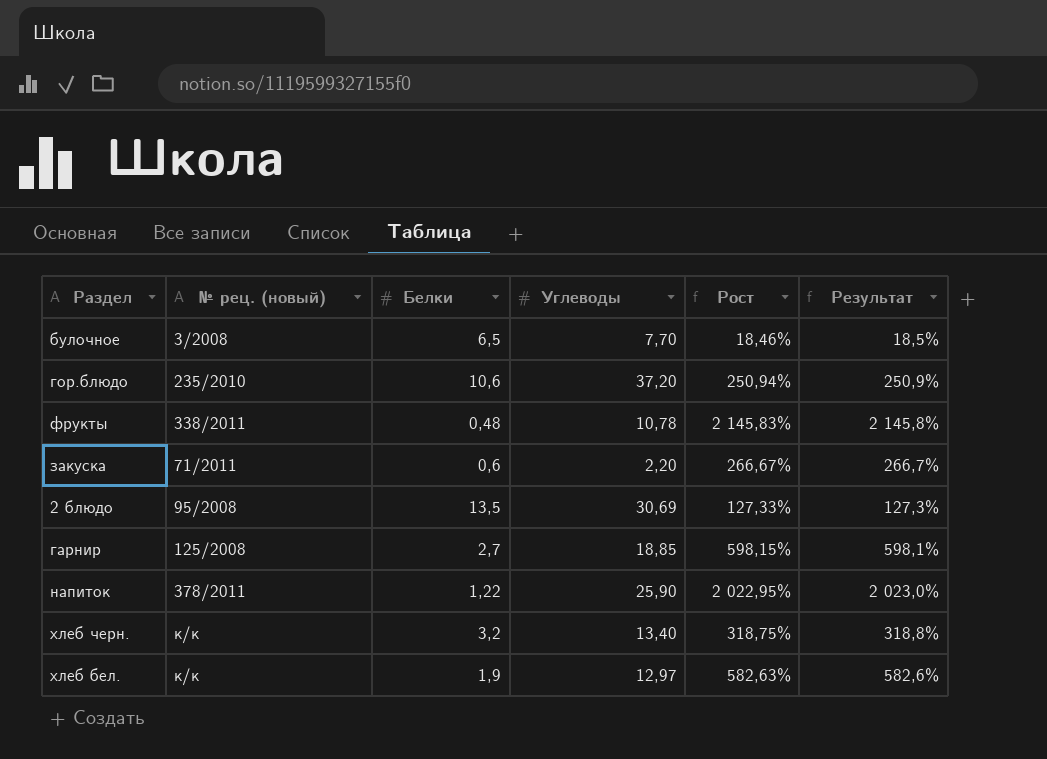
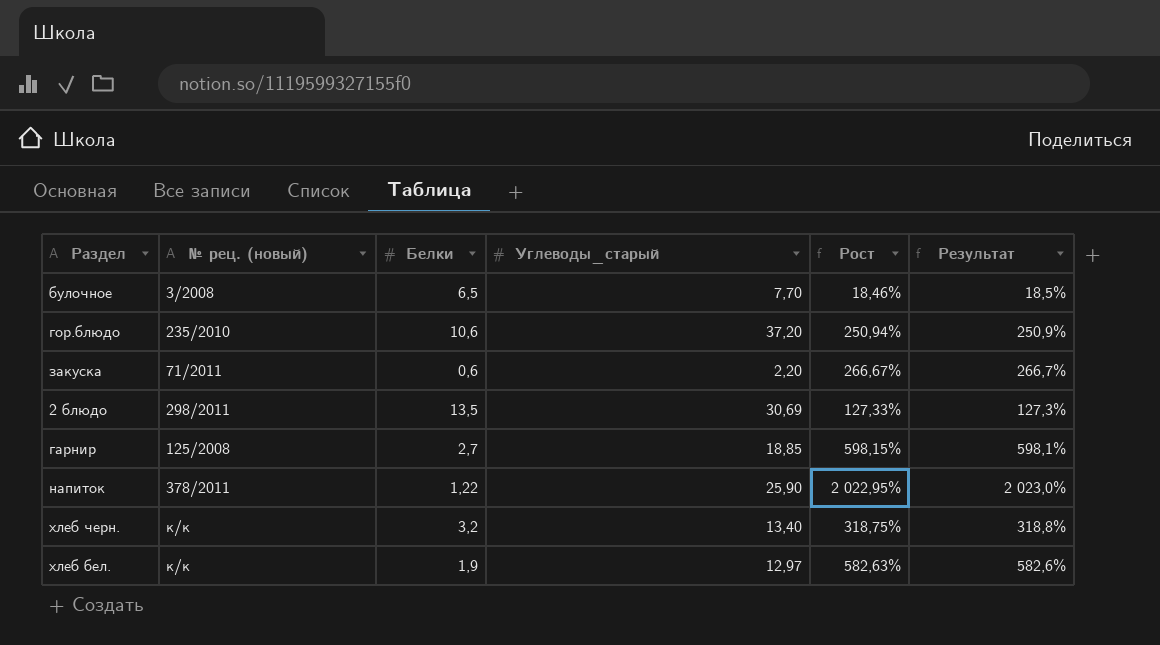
column name: Углеводы -> Углеводы_старый
row фрукты: 338/2011 | 0,48 | 10,78 | 2 145,83% | 2 145,8% -> none
2 блюдо | № рец. (новый): 95/2008 -> 298/2011

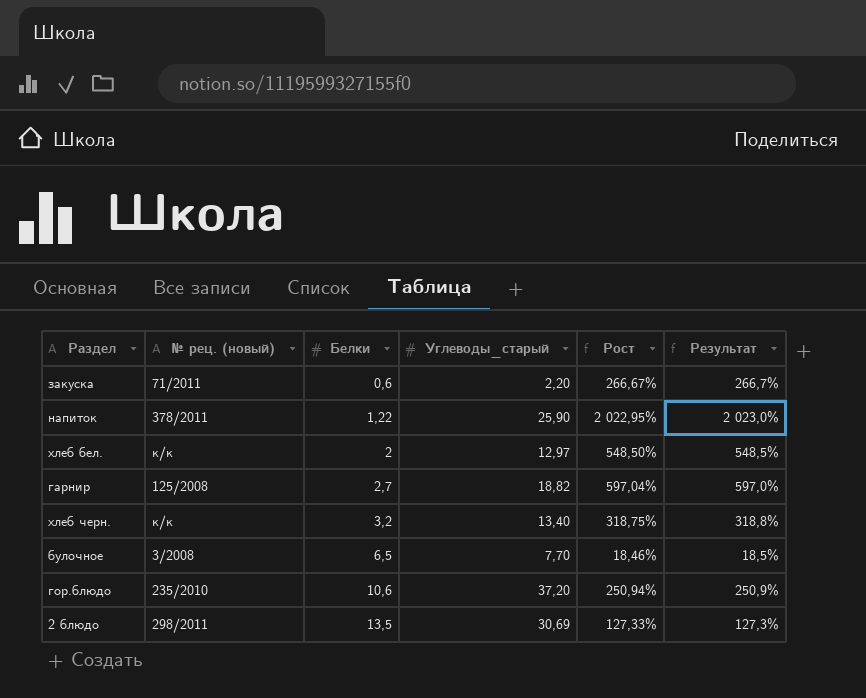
row order: none -> Белки ascending
хлеб бел. | Белки: 1,9 -> 2
хлеб бел. | Рост: 582,63% -> 548,50%
хлеб бел. | Результат: 582,6% -> 548,5%
гарнир | Углеводы_старый: 18,85 -> 18,82
гарнир | Рост: 598,15% -> 597,04%
гарнир | Результат: 598,1% -> 597,0%

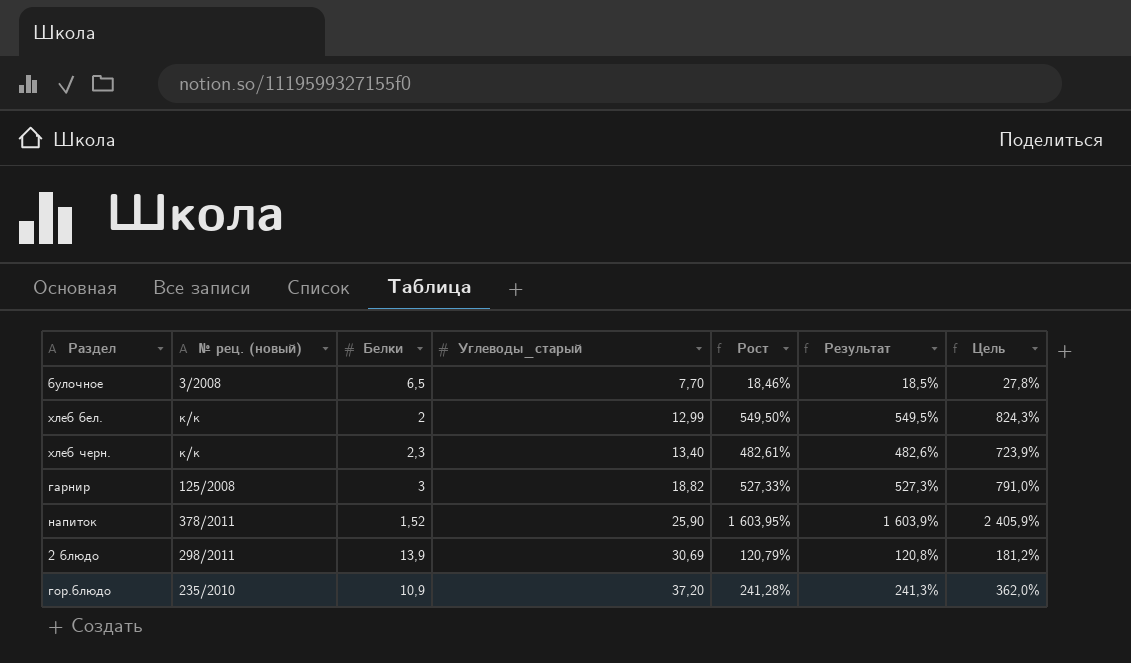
row order: Белки ascending -> Углеводы_старый ascending
column Цель | formula: none -> [Результат] * 1,5
row закуска: 71/2011 | 0,6 | 2,20 | 266,67% | 266,7% -> none
хлеб бел. | Углеводы_старый: 12,97 -> 12,99
хлеб бел. | Рост: 548,50% -> 549,50%
хлеб бел. | Результат: 548,5% -> 549,5%
хлеб черн. | Белки: 3,2 -> 2,3
хлеб черн. | Рост: 318,75% -> 482,61%
хлеб черн. | Результат: 318,8% -> 482,6%
гарнир | Белки: 2,7 -> 3
гарнир | Рост: 597,04% -> 527,33%
гарнир | Результат: 597,0% -> 527,3%
напиток | Белки: 1,22 -> 1,52
напиток | Рост: 2 022,95% -> 1 603,95%
напиток | Результат: 2 023,0% -> 1 603,9%
2 блюдо | Белки: 13,5 -> 13,9
2 блюдо | Рост: 127,33% -> 120,79%
2 блюдо | Результат: 127,3% -> 120,8%
гор.блюдо | Белки: 10,6 -> 10,9
гор.блюдо | Рост: 250,94% -> 241,28%
гор.блюдо | Результат: 250,9% -> 241,3%

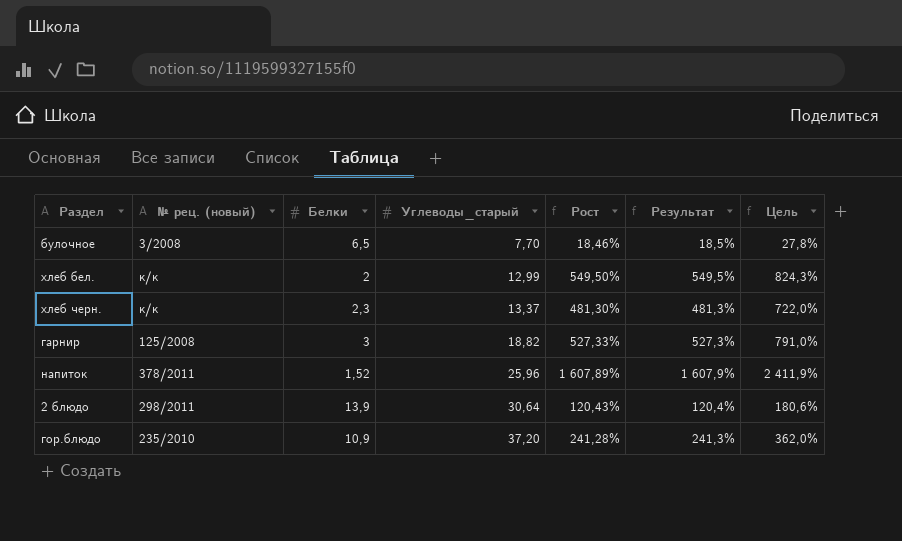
хлеб черн. | Углеводы_старый: 13,40 -> 13,37
хлеб черн. | Рост: 482,61% -> 481,30%
хлеб черн. | Результат: 482,6% -> 481,3%
хлеб черн. | Цель: 723,9% -> 722,0%
напиток | Углеводы_старый: 25,90 -> 25,96
напиток | Рост: 1 603,95% -> 1 607,89%
напиток | Результат: 1 603,9% -> 1 607,9%
напиток | Цель: 2 405,9% -> 2 411,9%
2 блюдо | Углеводы_старый: 30,69 -> 30,64
2 блюдо | Рост: 120,79% -> 120,43%
2 блюдо | Результат: 120,8% -> 120,4%
2 блюдо | Цель: 181,2% -> 180,6%

